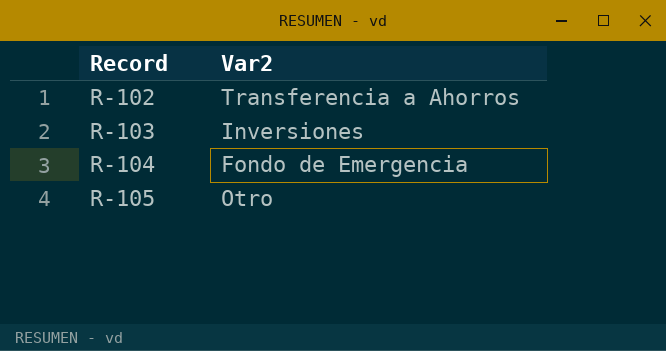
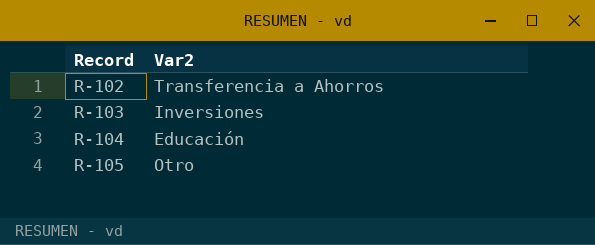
R-104 | Var2: Fondo de Emergencia -> Educación

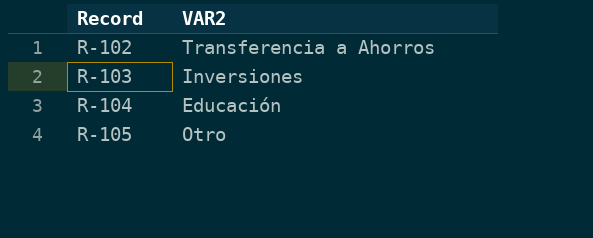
column name: Var2 -> VAR2

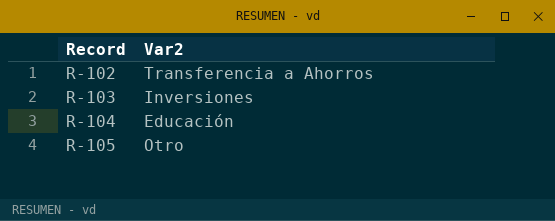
column name: VAR2 -> Var2

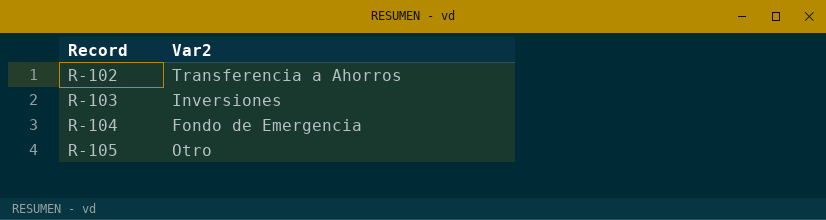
R-104 | Var2: Educación -> Fondo de Emergencia

